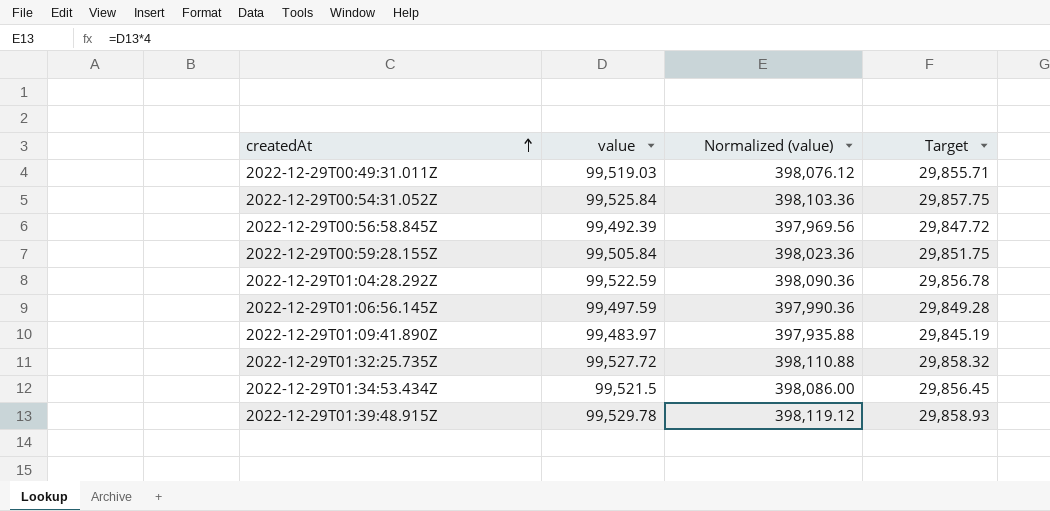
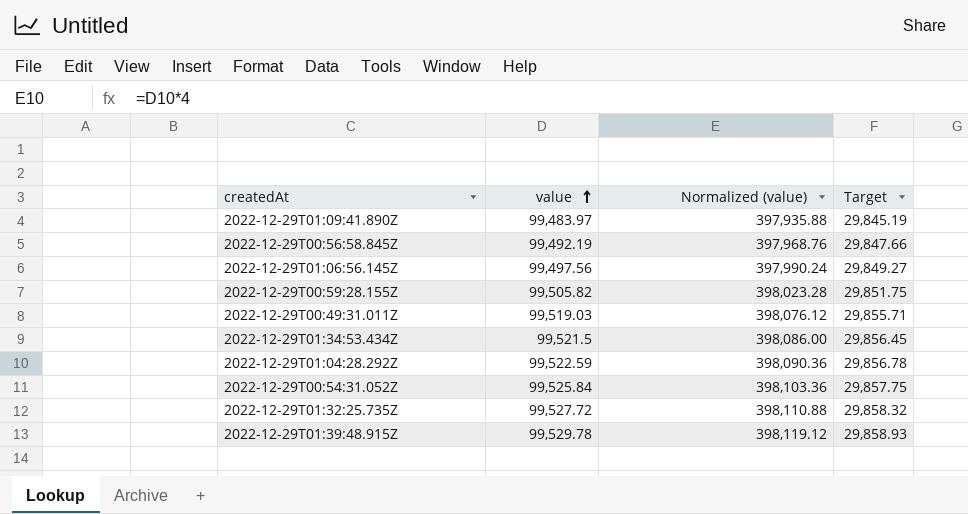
row order: createdAt ascending -> value ascending
2022-12-29T00:56:58.845Z | value: 99,492.39 -> 99,492.19
2022-12-29T00:56:58.845Z | Normalized (value): 397,969.56 -> 397,968.76
2022-12-29T00:56:58.845Z | Target: 29,847.72 -> 29,847.66
2022-12-29T01:06:56.145Z | value: 99,497.59 -> 99,497.56
2022-12-29T01:06:56.145Z | Normalized (value): 397,990.36 -> 397,990.24
2022-12-29T01:06:56.145Z | Target: 29,849.28 -> 29,849.27
2022-12-29T00:59:28.155Z | value: 99,505.84 -> 99,505.82
2022-12-29T00:59:28.155Z | Normalized (value): 398,023.36 -> 398,023.28

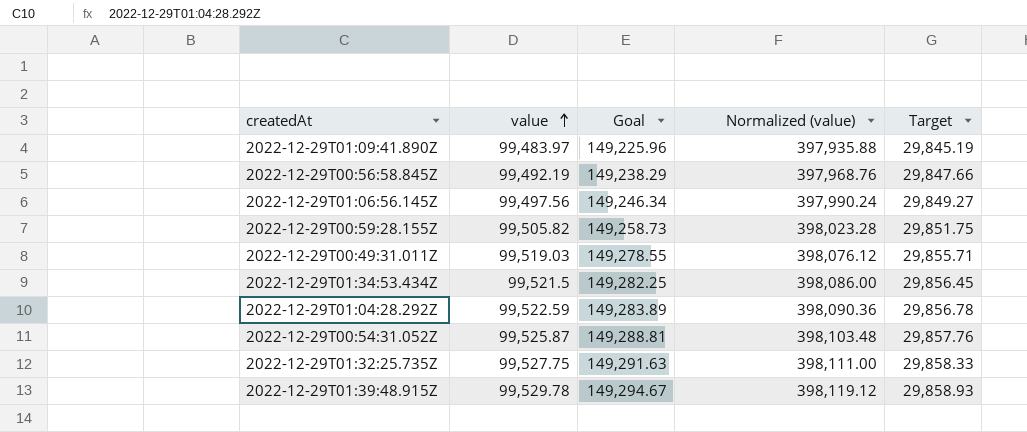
column Goal | formula: none -> [value] * 1.5
2022-12-29T00:54:31.052Z | value: 99,525.84 -> 99,525.87
2022-12-29T00:54:31.052Z | Normalized (value): 398,103.36 -> 398,103.48
2022-12-29T00:54:31.052Z | Target: 29,857.75 -> 29,857.76
2022-12-29T01:32:25.735Z | value: 99,527.72 -> 99,527.75
2022-12-29T01:32:25.735Z | Normalized (value): 398,110.88 -> 398,111.00
2022-12-29T01:32:25.735Z | Target: 29,858.32 -> 29,858.33

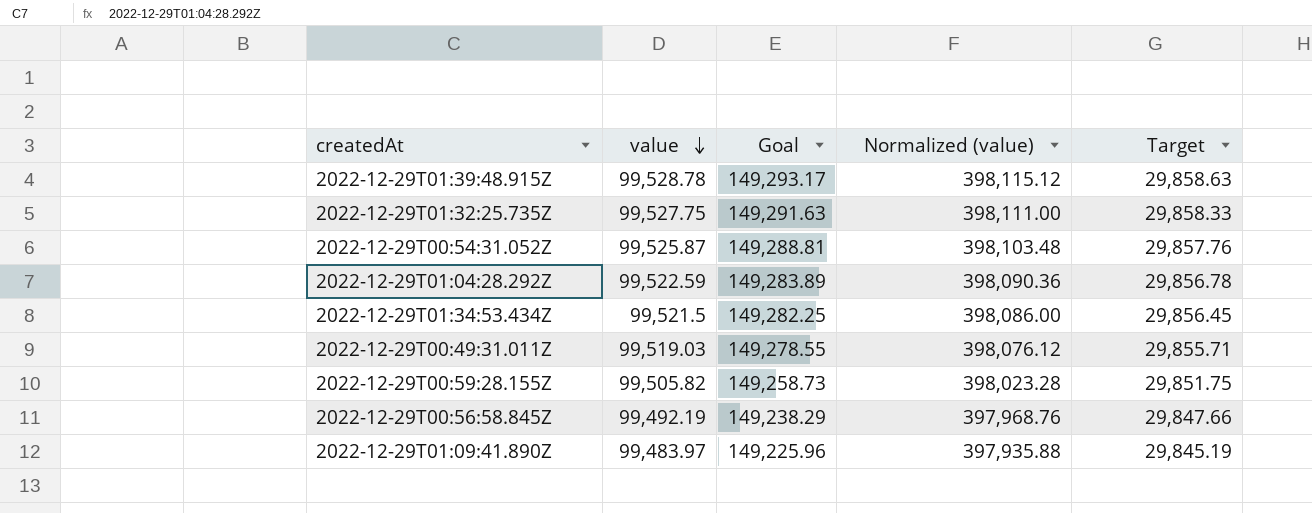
row order: value ascending -> value descending
row 2022-12-29T01:06:56.145Z: 99,497.56 | 149,246.34 | 397,990.24 | 29,849.27 -> none
2022-12-29T01:39:48.915Z | value: 99,529.78 -> 99,528.78
2022-12-29T01:39:48.915Z | Goal: 149,294.67 -> 149,293.17
2022-12-29T01:39:48.915Z | Normalized (value): 398,119.12 -> 398,115.12
2022-12-29T01:39:48.915Z | Target: 29,858.93 -> 29,858.63

